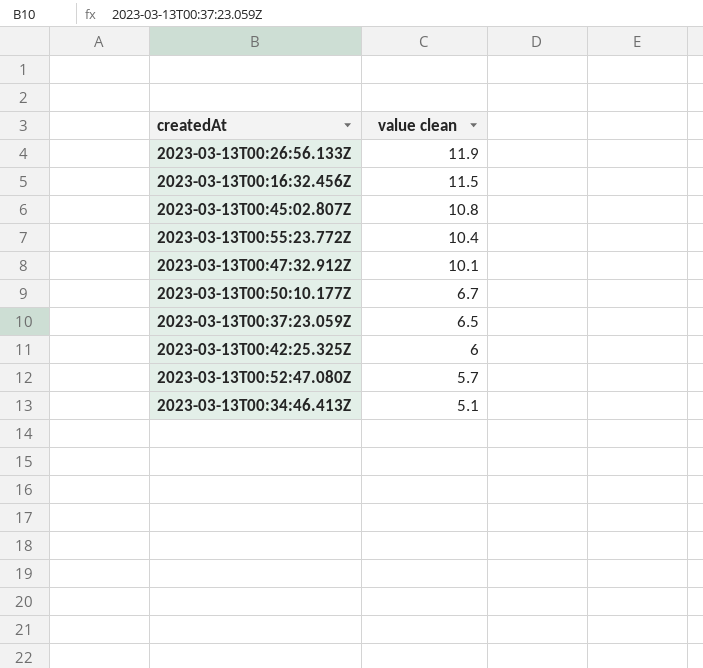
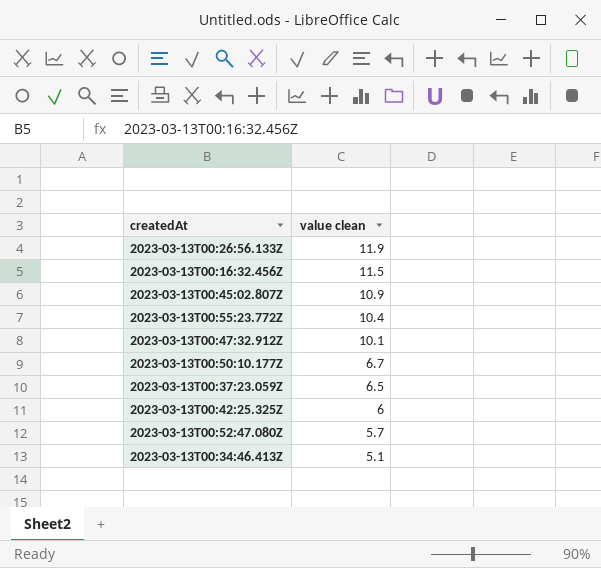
2023-03-13T00:45:02.807Z | value clean: 10.8 -> 10.9

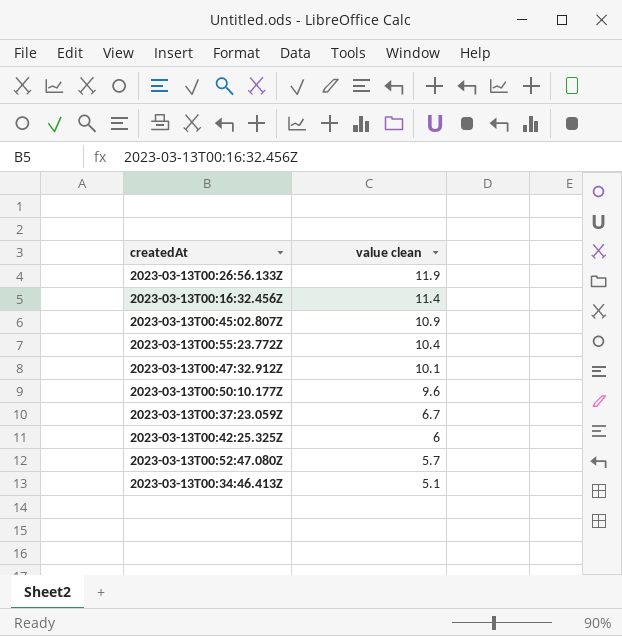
2023-03-13T00:16:32.456Z | value clean: 11.5 -> 11.4
2023-03-13T00:50:10.177Z | value clean: 6.7 -> 9.6
2023-03-13T00:37:23.059Z | value clean: 6.5 -> 6.7

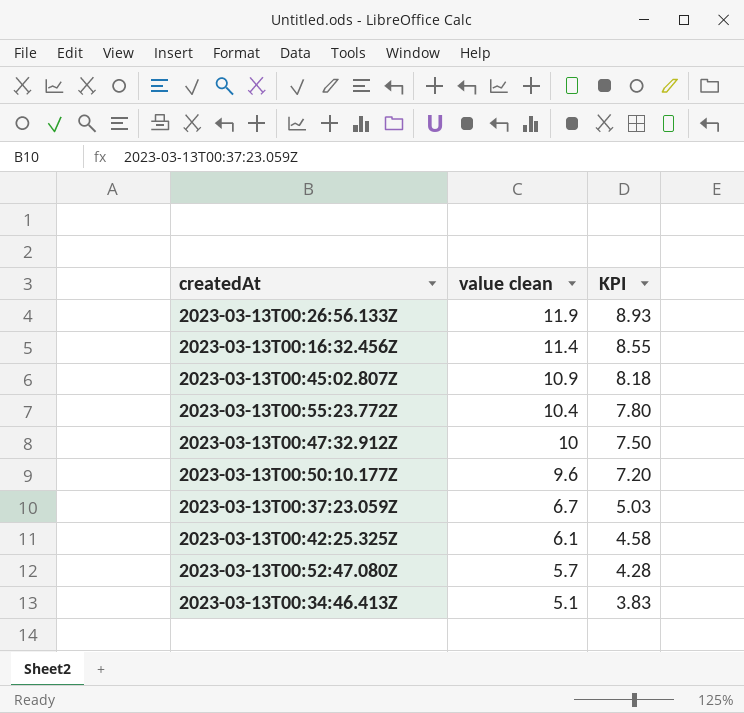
column KPI | formula: none -> [value clean] * 0.75
2023-03-13T00:47:32.912Z | value clean: 10.1 -> 10
2023-03-13T00:42:25.325Z | value clean: 6 -> 6.1

